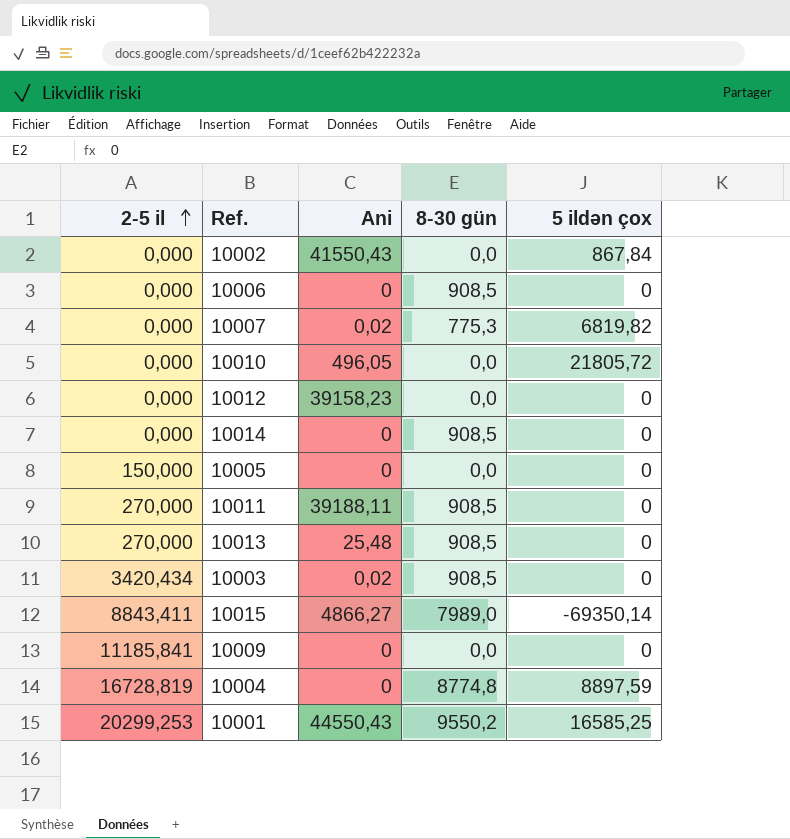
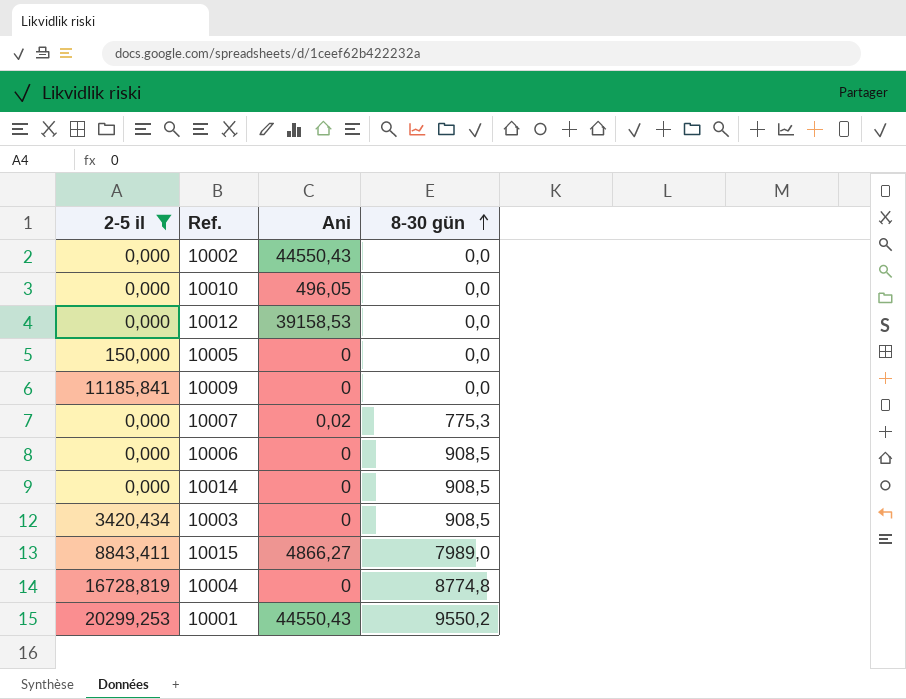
filter: none -> 2-5 il != 270,000
row order: 2-5 il ascending -> 8-30 gün ascending
column 5 ildən çox | position: 5 -> none
10002 | Ani: 41550,43 -> 44550,43
10012 | Ani: 39158,23 -> 39158,53
10003 | Ani: 0,02 -> 0

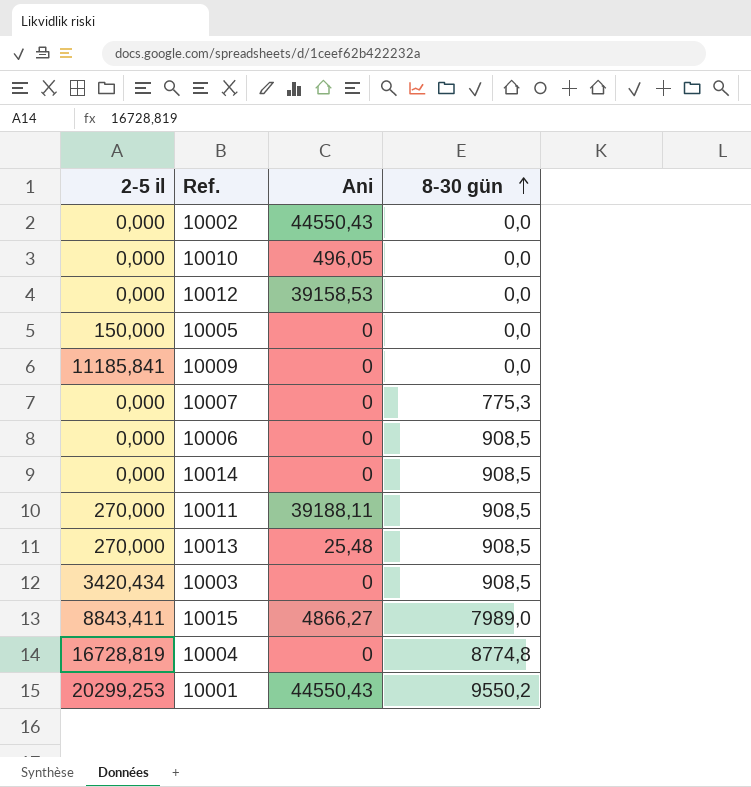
filter: 2-5 il != 270,000 -> none
10007 | Ani: 0,02 -> 0

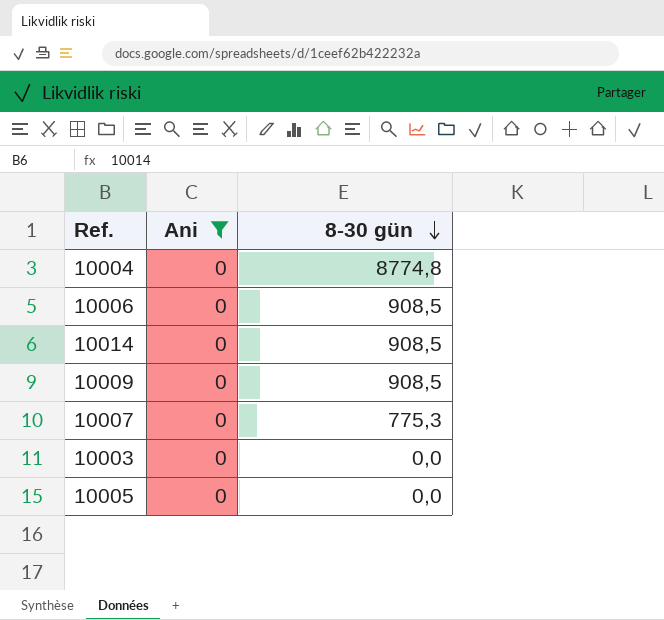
filter: none -> Ani = 0
row order: 8-30 gün ascending -> 8-30 gün descending
column 2-5 il | position: 1 -> none
10009 | 8-30 gün: 0,0 -> 908,5
10003 | 8-30 gün: 908,5 -> 0,0

